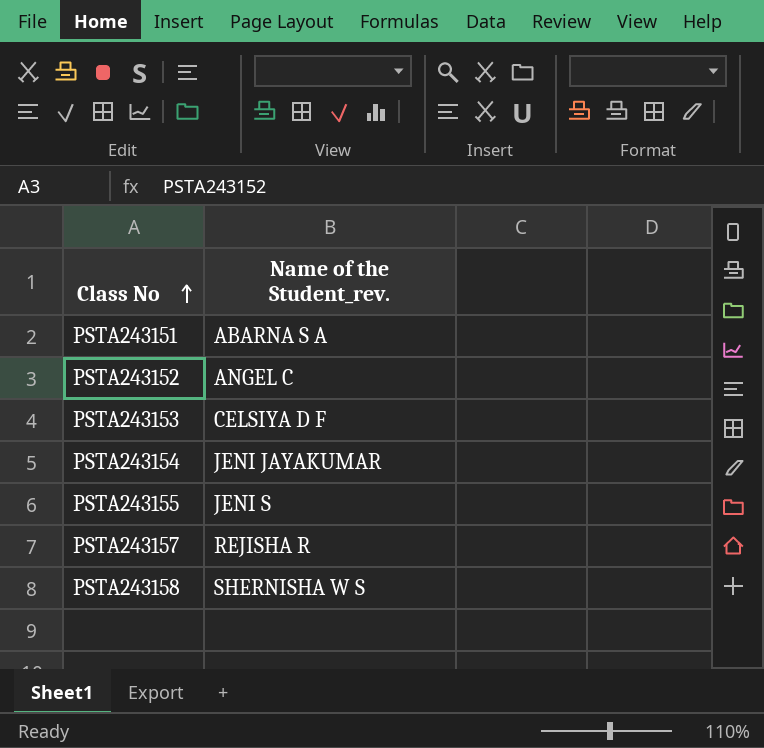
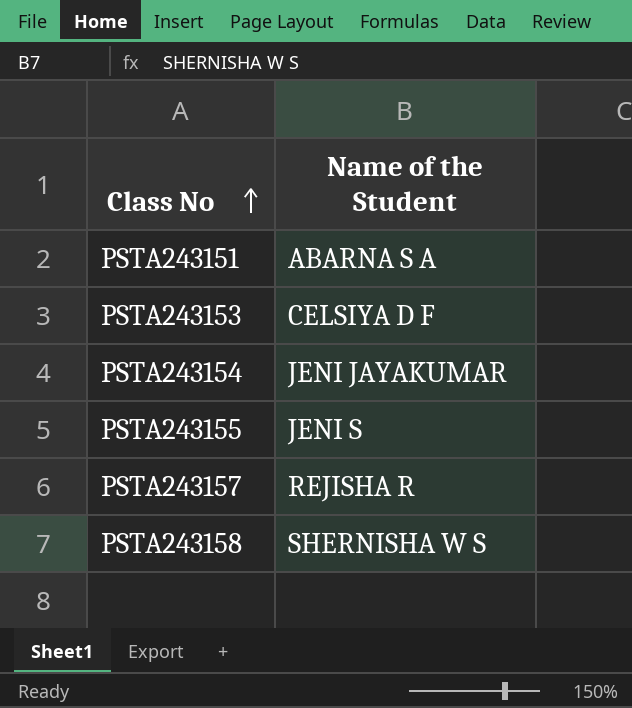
column name: Name of the Student_rev. -> Name of the Student
row PSTA243152: ANGEL C -> none

